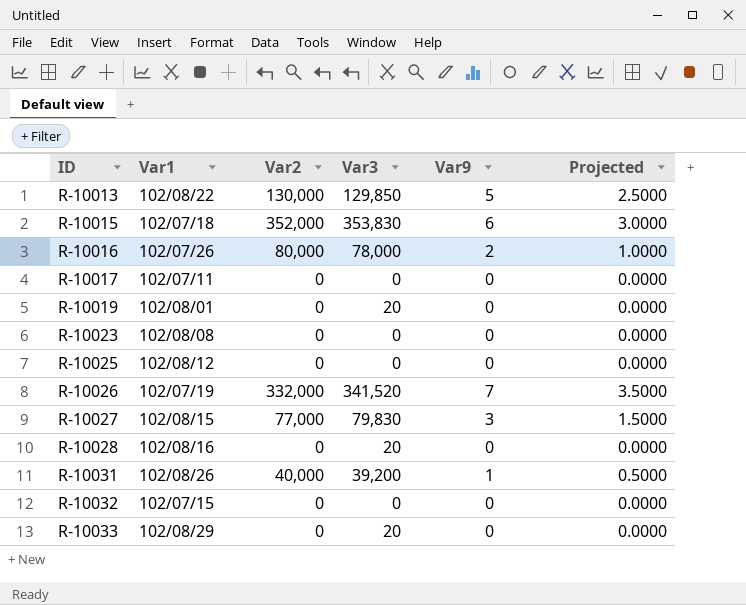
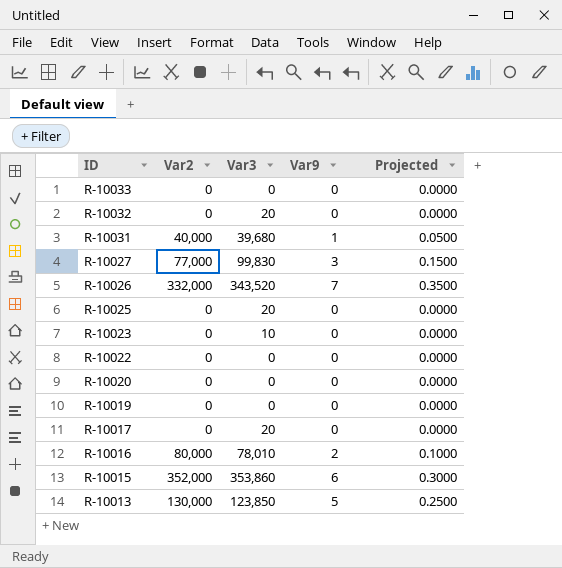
row order: ID ascending -> ID descending
column Var1 | position: 2 -> none
column Projected | formula: [Var9] * 0.5 -> [Var9] * 0.05
row R-10028: 102/08/16 | 0 | 20 | 0 | 0.0000 -> none
R-10033 | Var3: 20 -> 0
R-10032 | Var3: 0 -> 20
R-10031 | Var3: 39,200 -> 39,680
R-10027 | Var3: 79,830 -> 99,830
R-10026 | Var3: 341,520 -> 343,520
R-10025 | Var3: 0 -> 20
R-10023 | Var3: 0 -> 10
row R-10022: none -> 0 | 0 | 0 | 0.0000
row R-10020: none -> 0 | 0 | 0 | 0.0000
R-10019 | Var3: 20 -> 0
R-10017 | Var3: 0 -> 20
R-10016 | Var3: 78,000 -> 78,010
R-10015 | Var3: 353,830 -> 353,860
R-10013 | Var3: 129,850 -> 123,850

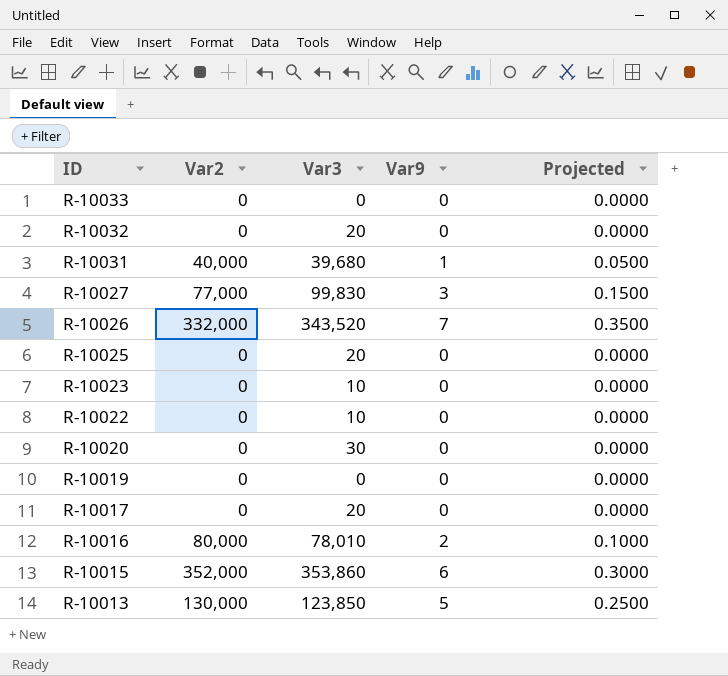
R-10022 | Var3: 0 -> 10
R-10020 | Var3: 0 -> 30

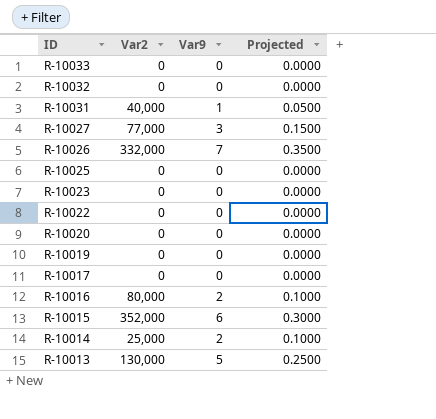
column Var3 | position: 3 -> none
row R-10014: none -> 25,000 | 2 | 0.1000

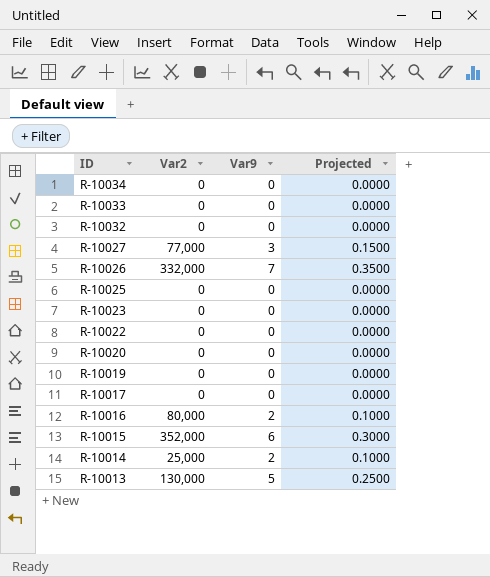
row R-10031: 40,000 | 1 | 0.0500 -> none
row R-10034: none -> 0 | 0 | 0.0000

